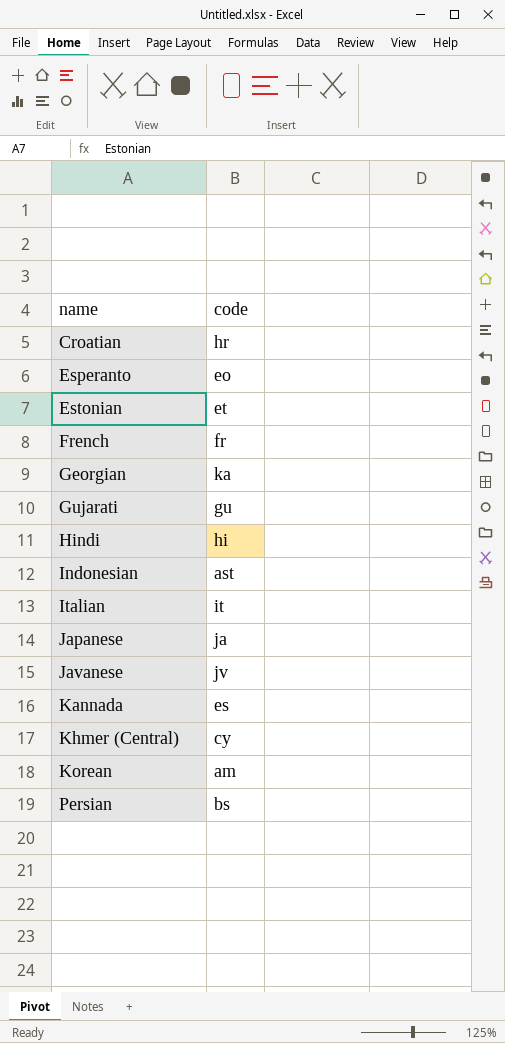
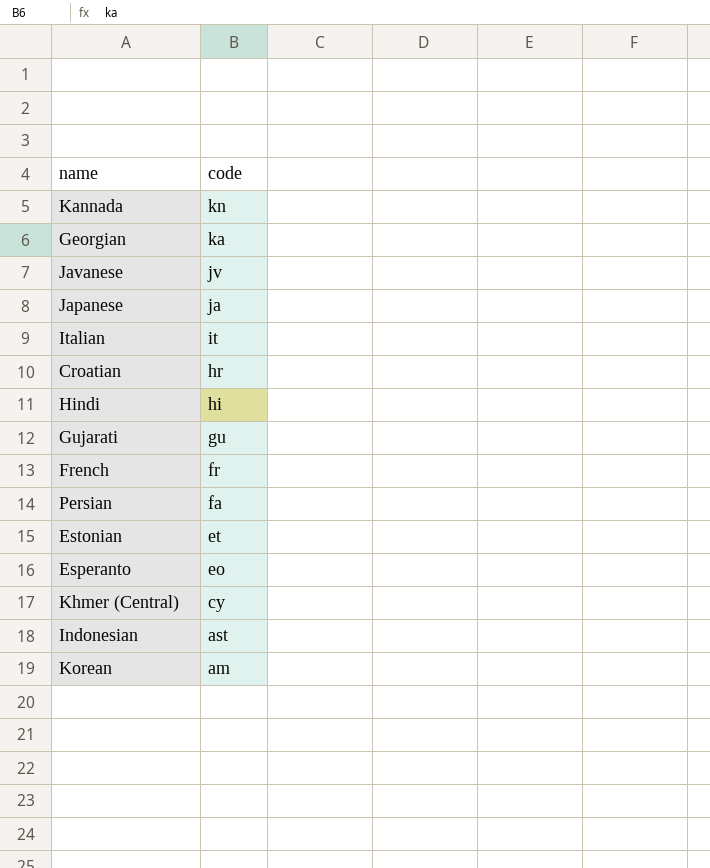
row order: name ascending -> code descending
Kannada | code: es -> kn
Persian | code: bs -> fa

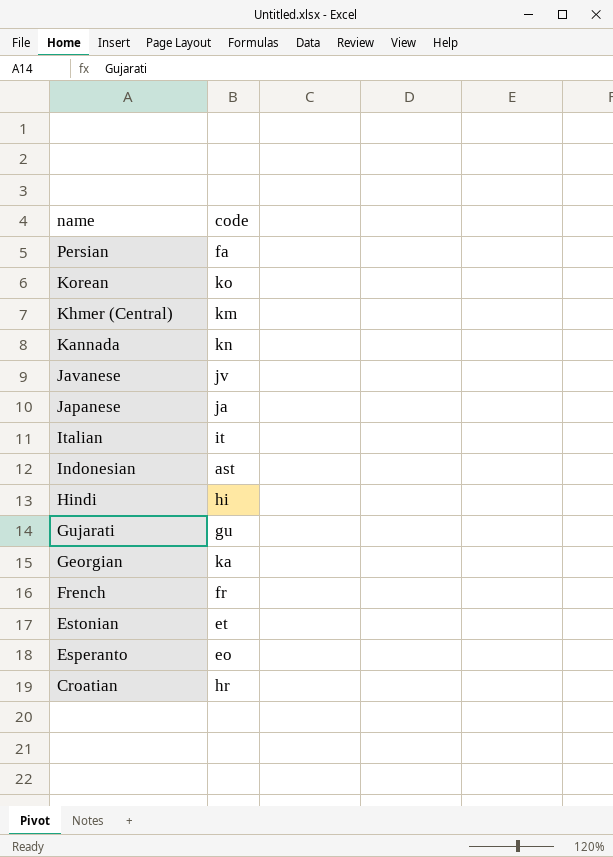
row order: code descending -> name descending
Korean | code: am -> ko
Khmer (Central) | code: cy -> km

